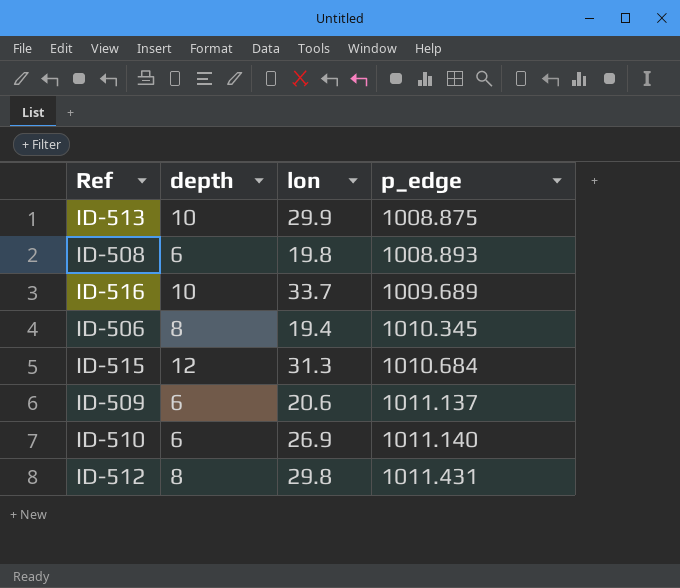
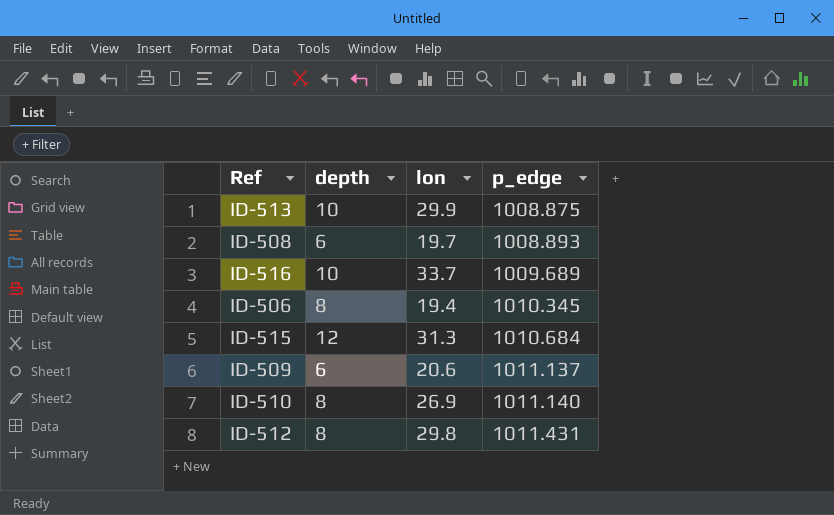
ID-508 | lon: 19.8 -> 19.7
ID-510 | depth: 6 -> 8

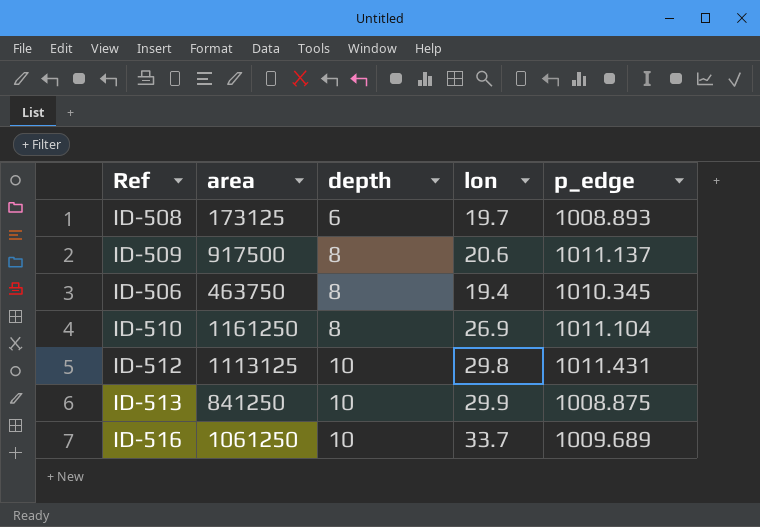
row order: p_edge ascending -> depth ascending
column area | position: none -> 2
row ID-515: 12 | 31.3 | 1010.684 -> none
ID-509 | depth: 6 -> 8
ID-510 | p_edge: 1011.140 -> 1011.104
ID-512 | depth: 8 -> 10

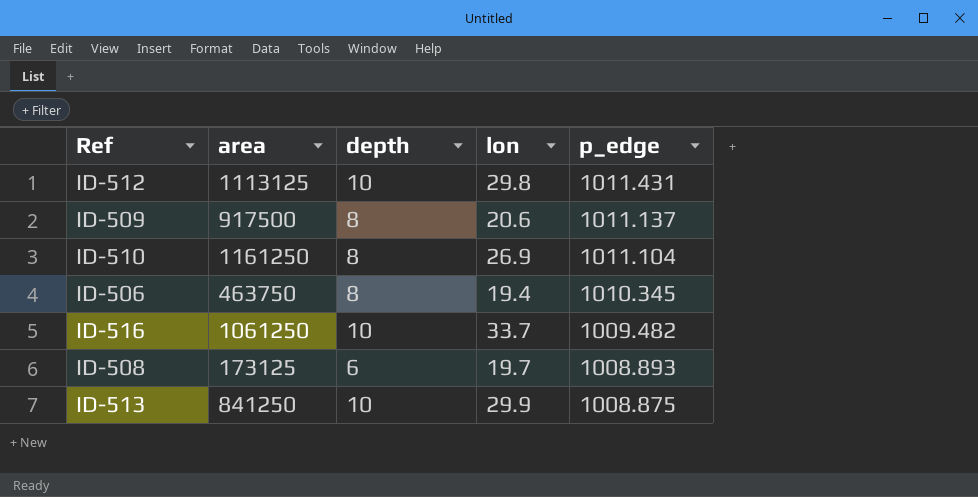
row order: depth ascending -> p_edge descending
ID-516 | p_edge: 1009.689 -> 1009.482

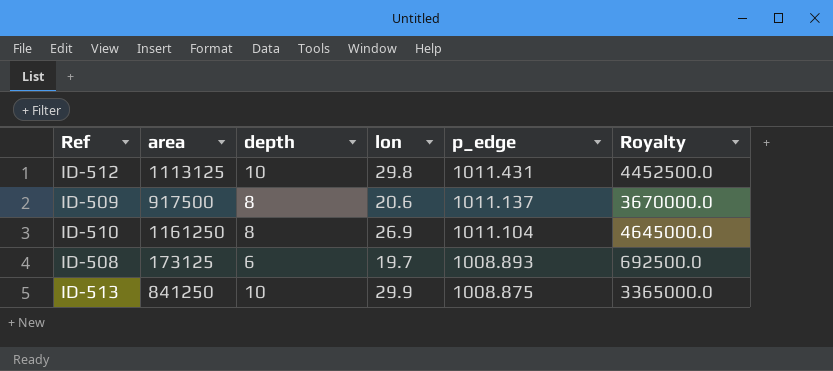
column Royalty | formula: none -> [area] * 4
row ID-506: 463750 | 8 | 19.4 | 1010.345 -> none
row ID-516: 1061250 | 10 | 33.7 | 1009.482 -> none

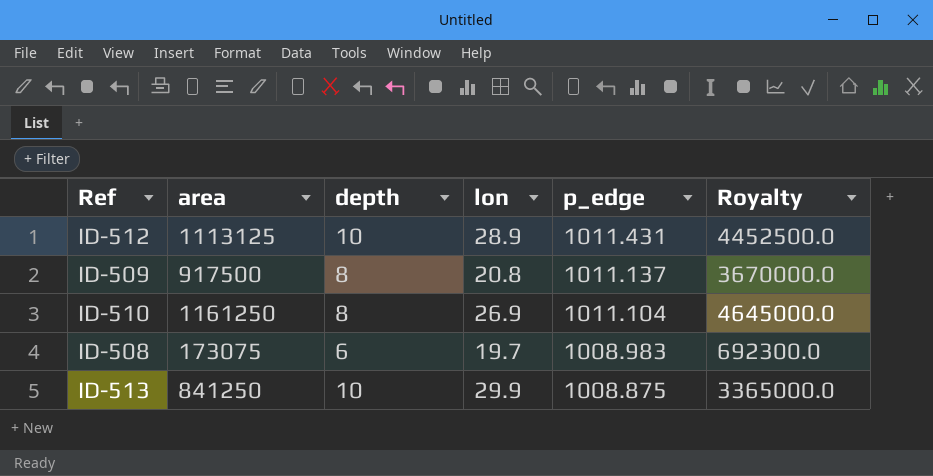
ID-512 | lon: 29.8 -> 28.9
ID-509 | lon: 20.6 -> 20.8
ID-508 | area: 173125 -> 173075
ID-508 | p_edge: 1008.893 -> 1008.983
ID-508 | Royalty: 692500.0 -> 692300.0

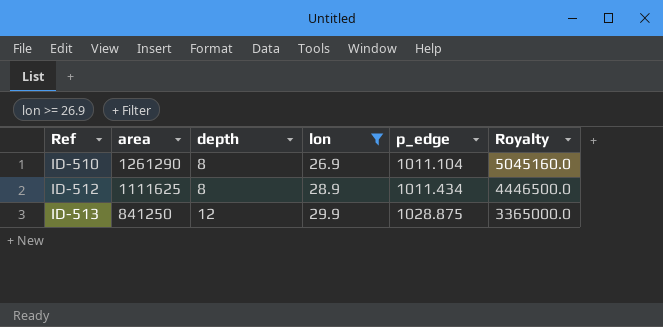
filter: none -> lon >= 26.9
row order: p_edge descending -> Ref ascending
ID-510 | area: 1161250 -> 1261290
ID-510 | Royalty: 4645000.0 -> 5045160.0
ID-512 | area: 1113125 -> 1111625
ID-512 | depth: 10 -> 8
ID-512 | p_edge: 1011.431 -> 1011.434
ID-512 | Royalty: 4452500.0 -> 4446500.0
ID-513 | depth: 10 -> 12
ID-513 | p_edge: 1008.875 -> 1028.875

